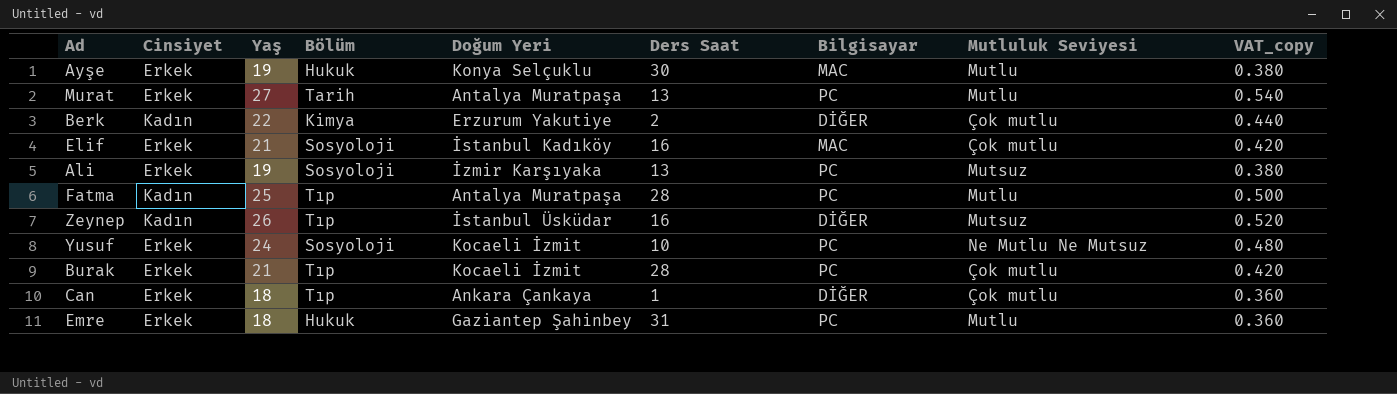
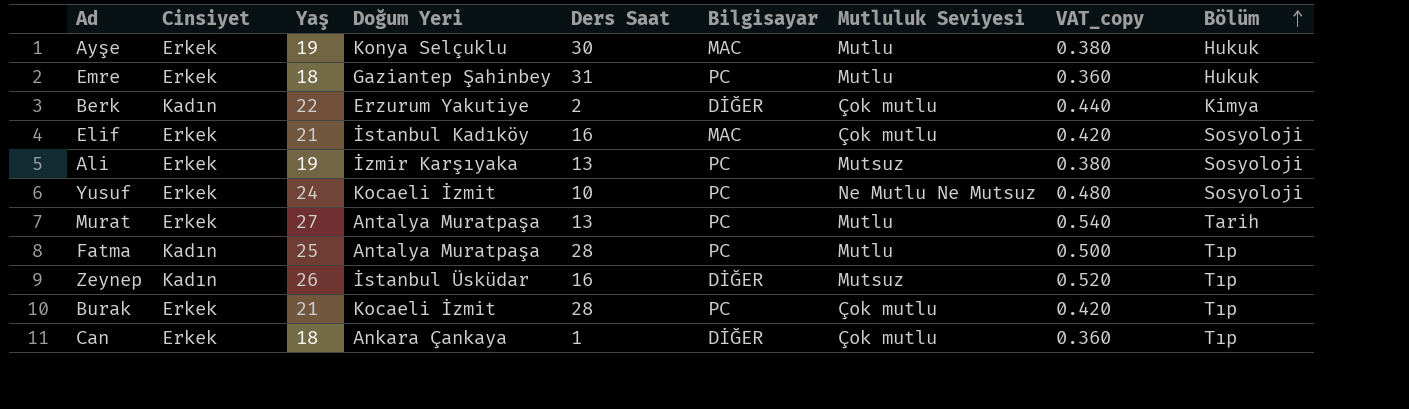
row order: none -> Bölüm ascending
column Bölüm | position: 4 -> 9

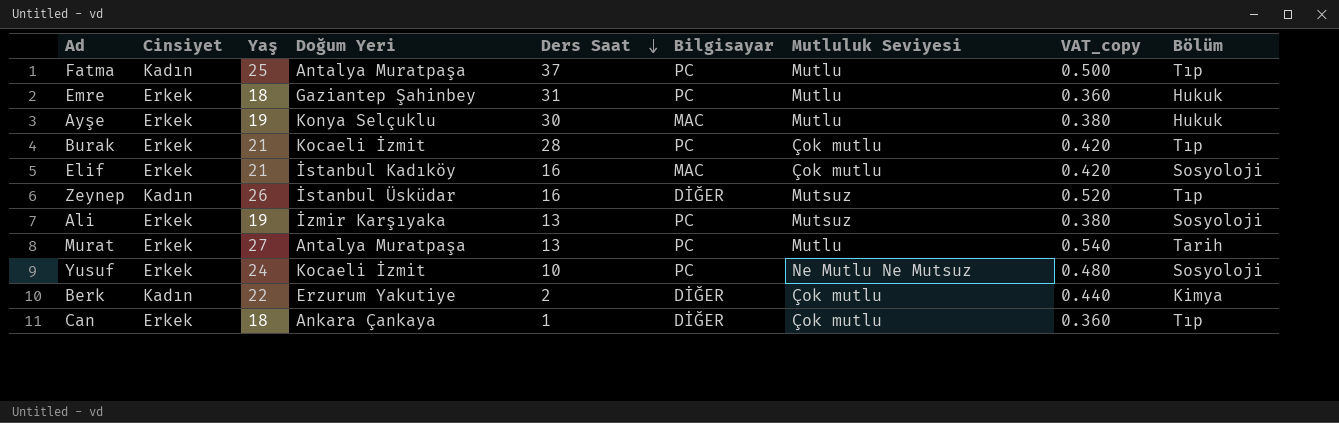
row order: Bölüm ascending -> Ders Saat descending
Fatma | Ders Saat: 28 -> 37

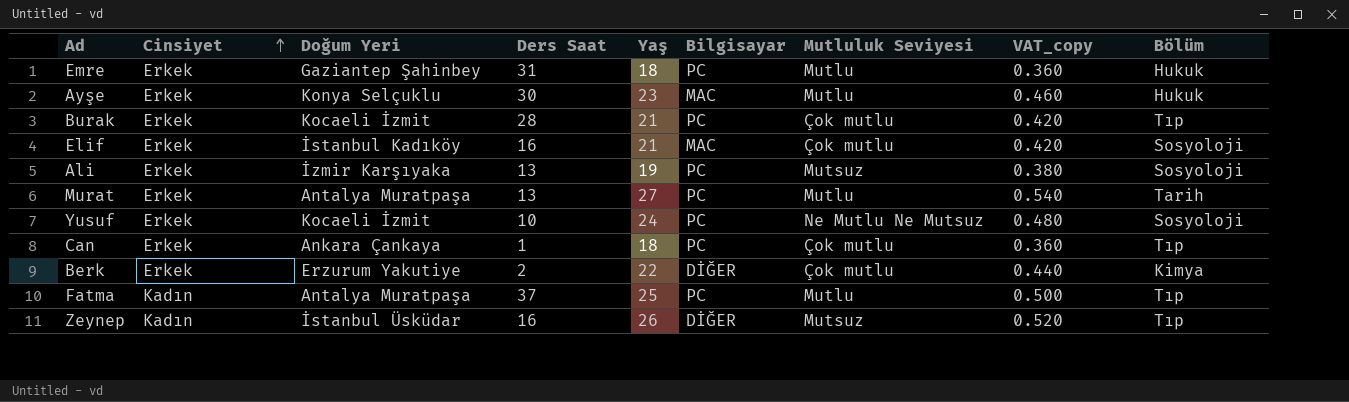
row order: Ders Saat descending -> Cinsiyet ascending
column Yaş | position: 3 -> 5
Ayşe | Yaş: 19 -> 23
Ayşe | VAT_copy: 0.380 -> 0.460
Can | Bilgisayar: DİĞER -> PC
Berk | Cinsiyet: Kadın -> Erkek

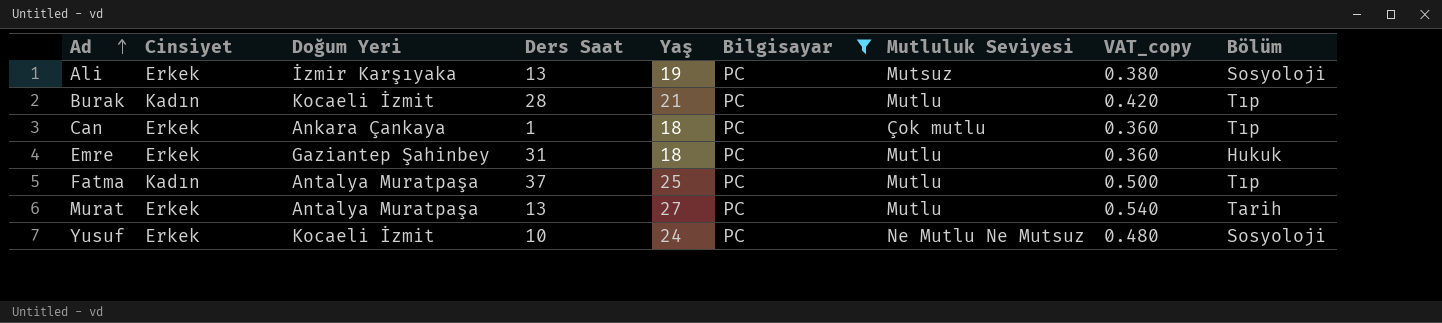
filter: none -> Bilgisayar = PC
row order: Cinsiyet ascending -> Ad ascending
Burak | Cinsiyet: Erkek -> Kadın
Burak | Mutluluk Seviyesi: Çok mutlu -> Mutlu

